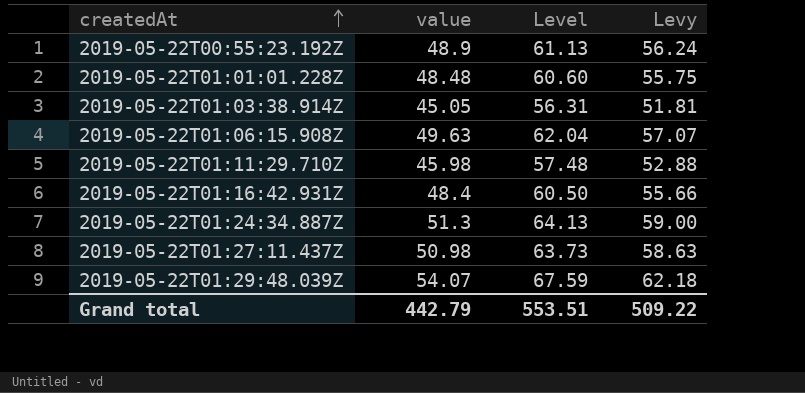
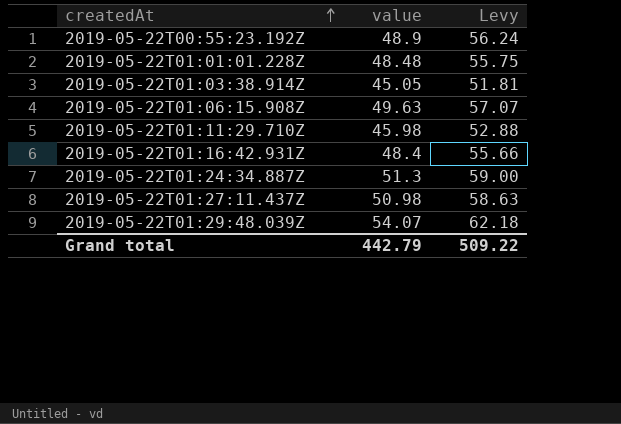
column Level | formula: [value] * 1.25 -> none

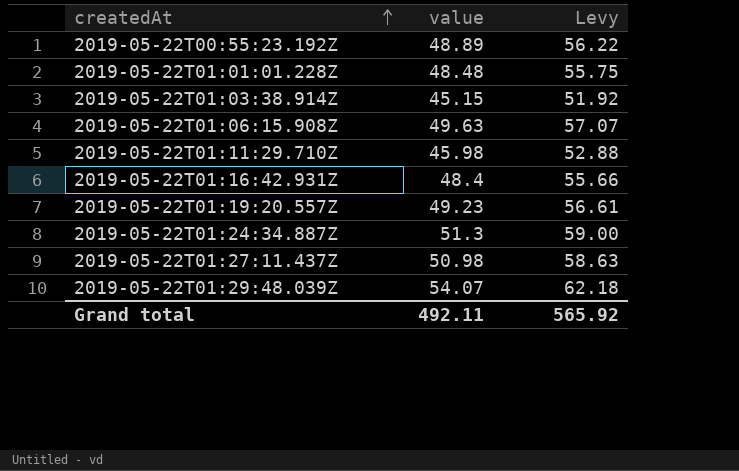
2019-05-22T00:55:23.192Z | value: 48.9 -> 48.89
2019-05-22T00:55:23.192Z | Levy: 56.24 -> 56.22
2019-05-22T01:03:38.914Z | value: 45.05 -> 45.15
2019-05-22T01:03:38.914Z | Levy: 51.81 -> 51.92
row 2019-05-22T01:19:20.557Z: none -> 49.23 | 56.61
Grand total | value: 442.79 -> 492.11
Grand total | Levy: 509.22 -> 565.92

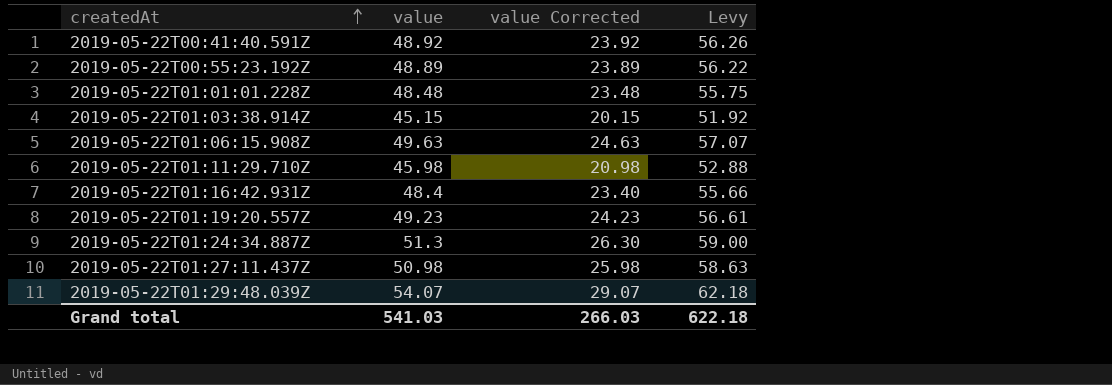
column value Corrected | formula: none -> [value] - 25
row 2019-05-22T00:41:40.591Z: none -> 48.92 | 23.92 | 56.26
Grand total | value: 492.11 -> 541.03
Grand total | Levy: 565.92 -> 622.18

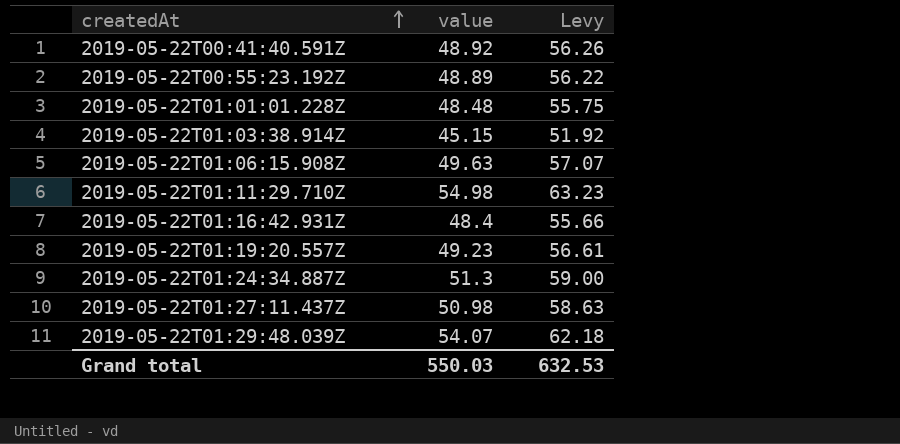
column value Corrected | formula: [value] - 25 -> none
2019-05-22T01:11:29.710Z | value: 45.98 -> 54.98
2019-05-22T01:11:29.710Z | Levy: 52.88 -> 63.23
Grand total | value: 541.03 -> 550.03
Grand total | Levy: 622.18 -> 632.53

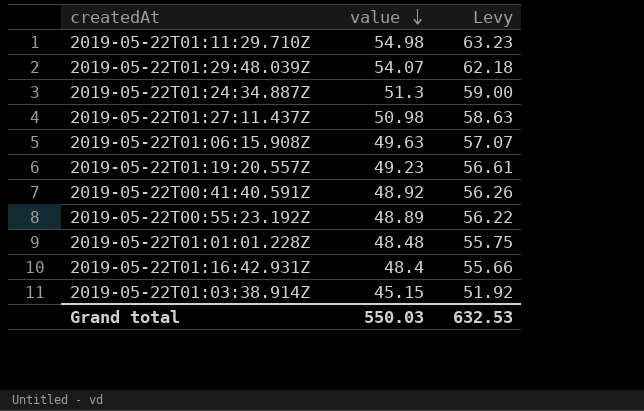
row order: createdAt ascending -> value descending

